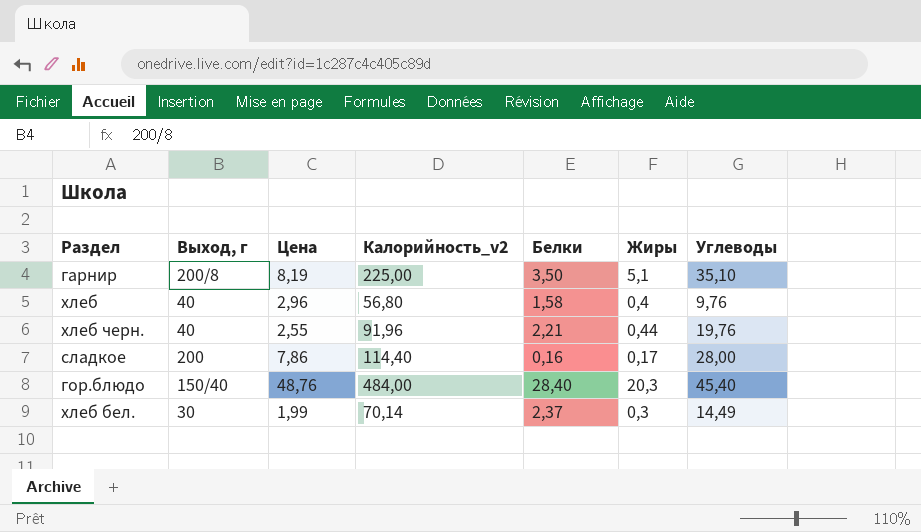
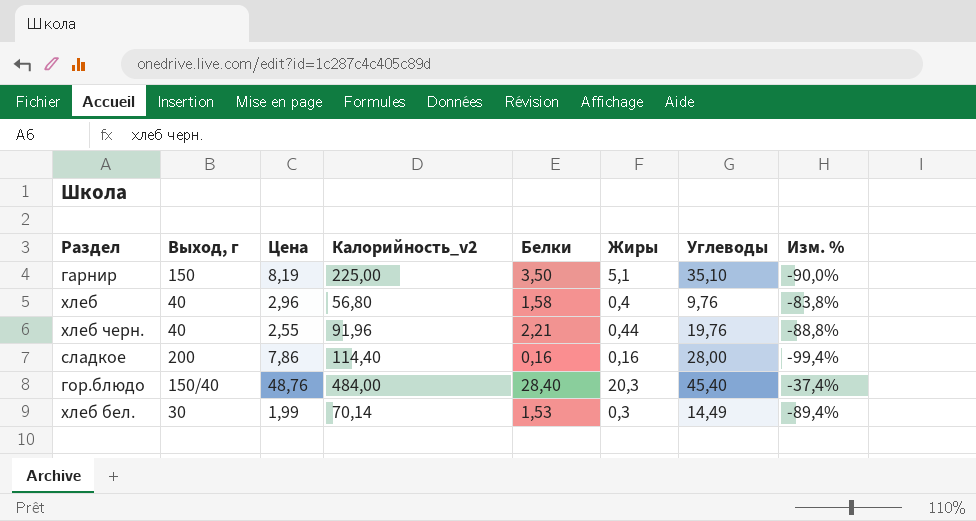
column Изм. % | formula: none -> ([Белки] - [Углеводы]) / [Углеводы]
гарнир | Выход, г: 200/8 -> 150
сладкое | Жиры: 0,17 -> 0,16
хлеб бел. | Белки: 2,37 -> 1,53

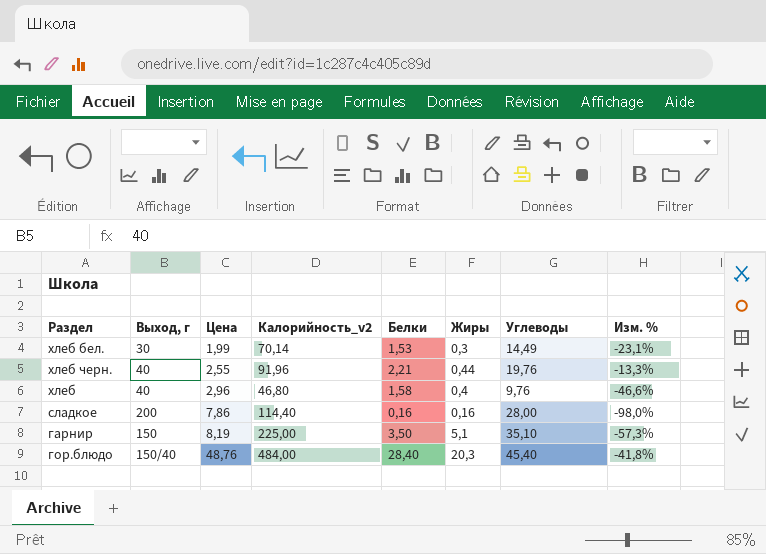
row order: none -> Цена ascending
column Изм. % | formula: ([Белки] - [Углеводы]) / [Углеводы] -> ([Белки] - [Цена]) / [Цена]
хлеб | Калорийность_v2: 56,80 -> 46,80

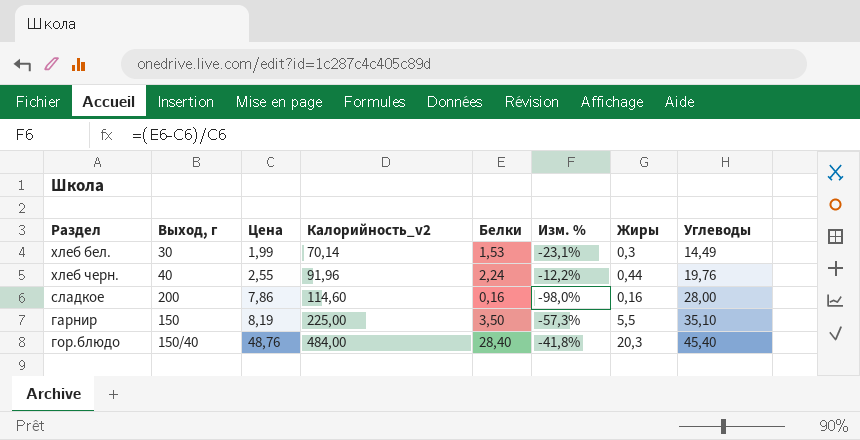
column Изм. % | position: 8 -> 6
row хлеб: 40 | 2,96 | 46,80 | 1,58 | 0,4 | 9,76 | -46,6% -> none
хлеб черн. | Белки: 2,21 -> 2,24
хлеб черн. | Изм. %: -13,3% -> -12,2%
сладкое | Калорийность_v2: 114,40 -> 114,60
гарнир | Жиры: 5,1 -> 5,5

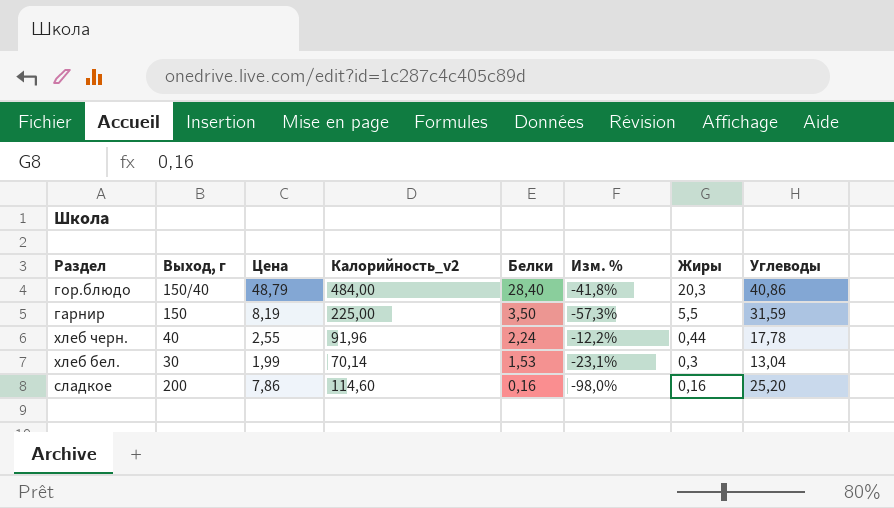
row order: Цена ascending -> Белки descending
гор.блюдо | Цена: 48,76 -> 48,79
гор.блюдо | Углеводы: 45,40 -> 40,86
гарнир | Углеводы: 35,10 -> 31,59
хлеб черн. | Углеводы: 19,76 -> 17,78
хлеб бел. | Углеводы: 14,49 -> 13,04
сладкое | Углеводы: 28,00 -> 25,20

